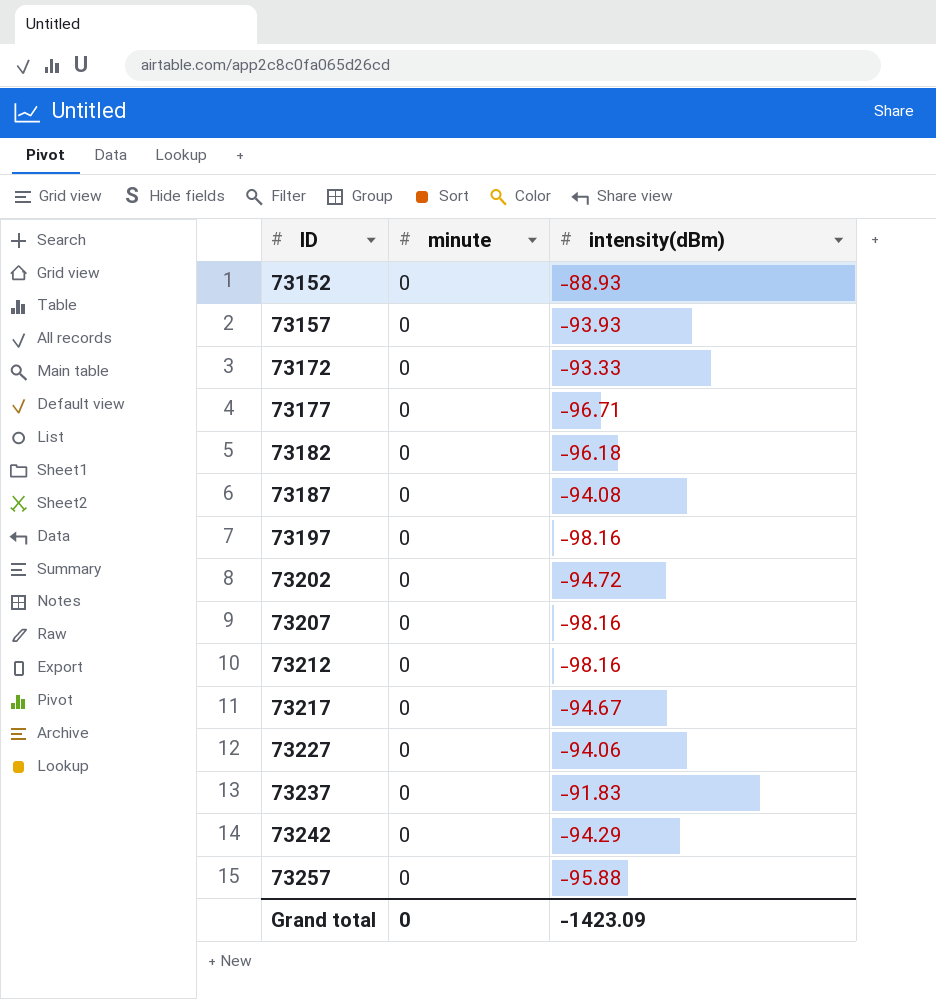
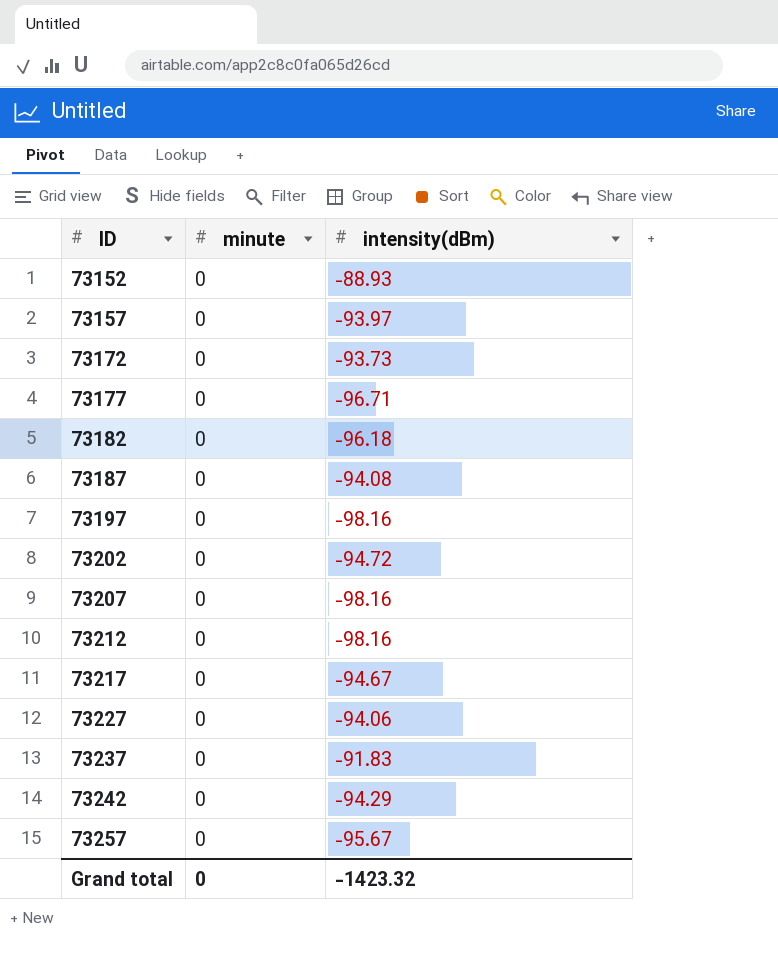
73157 | intensity(dBm): -93.93 -> -93.97
73172 | intensity(dBm): -93.33 -> -93.73
73257 | intensity(dBm): -95.88 -> -95.67
Grand total | intensity(dBm): -1423.09 -> -1423.32

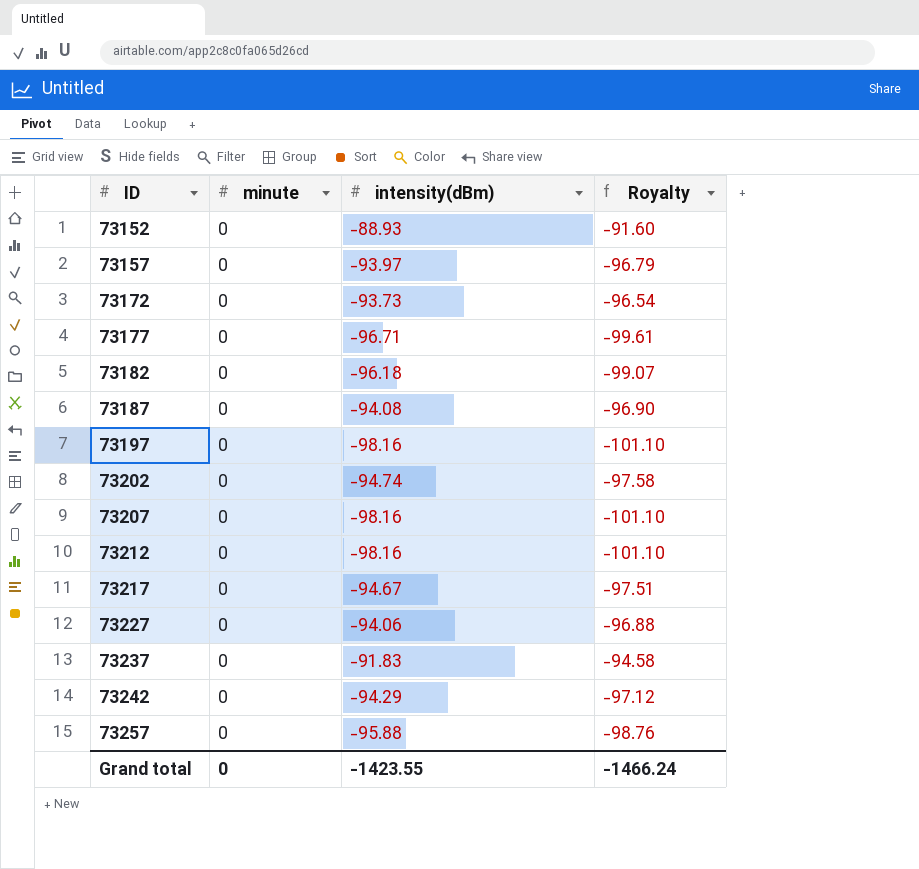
column Royalty | formula: none -> [intensity(dBm)] * 1.03
73202 | intensity(dBm): -94.72 -> -94.74
73257 | intensity(dBm): -95.67 -> -95.88
Grand total | intensity(dBm): -1423.32 -> -1423.55

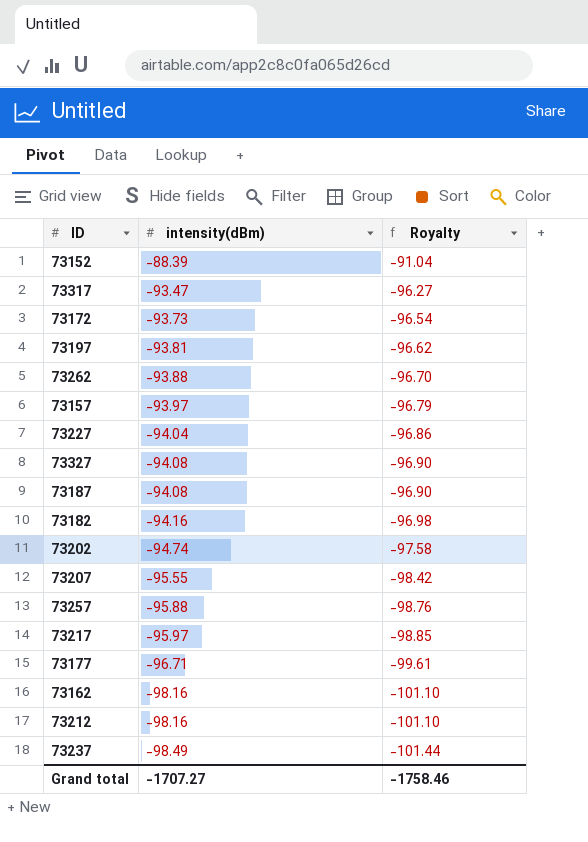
row order: ID ascending -> intensity(dBm) descending
column minute | position: 2 -> none
row 73242: 0 | -94.29 | -97.12 -> none
73152 | intensity(dBm): -88.93 -> -88.39
73152 | Royalty: -91.60 -> -91.04
row 73317: none -> -93.47 | -96.27
73197 | intensity(dBm): -98.16 -> -93.81
73197 | Royalty: -101.10 -> -96.62
row 73262: none -> -93.88 | -96.70
73227 | intensity(dBm): -94.06 -> -94.04
73227 | Royalty: -96.88 -> -96.86
row 73327: none -> -94.08 | -96.90
73182 | intensity(dBm): -96.18 -> -94.16
73182 | Royalty: -99.07 -> -96.98
73207 | intensity(dBm): -98.16 -> -95.55
73207 | Royalty: -101.10 -> -98.42
73217 | intensity(dBm): -94.67 -> -95.97
73217 | Royalty: -97.51 -> -98.85
row 73162: none -> -98.16 | -101.10
73237 | intensity(dBm): -91.83 -> -98.49
73237 | Royalty: -94.58 -> -101.44
Grand total | intensity(dBm): -1423.55 -> -1707.27
Grand total | Royalty: -1466.24 -> -1758.46

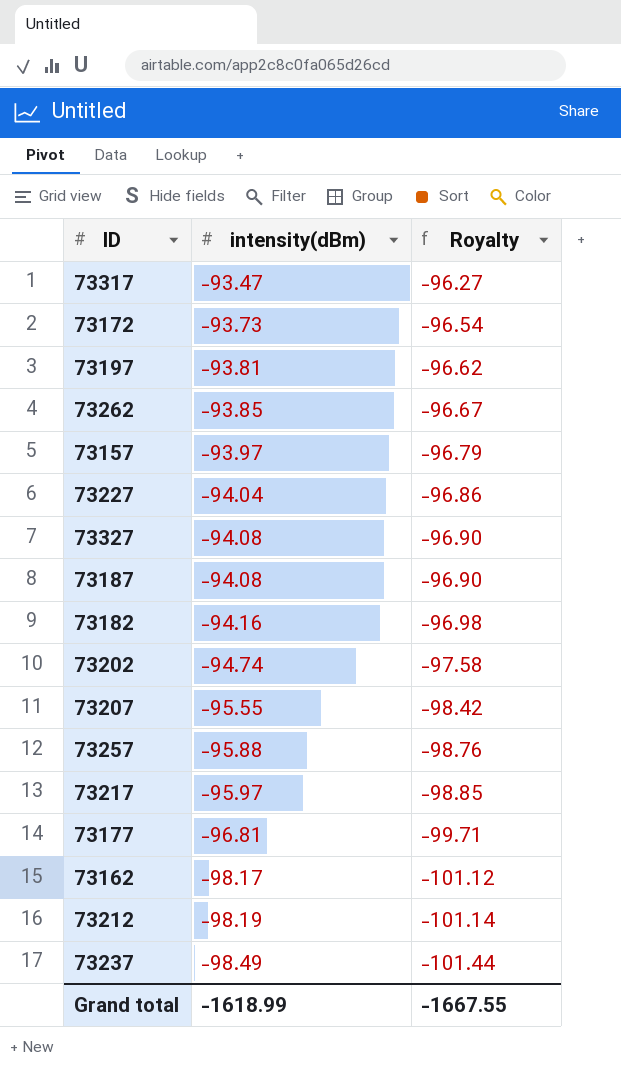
row 73152: -88.39 | -91.04 -> none
73262 | intensity(dBm): -93.88 -> -93.85
73262 | Royalty: -96.70 -> -96.67
73177 | intensity(dBm): -96.71 -> -96.81
73177 | Royalty: -99.61 -> -99.71
73162 | intensity(dBm): -98.16 -> -98.17
73162 | Royalty: -101.10 -> -101.12
73212 | intensity(dBm): -98.16 -> -98.19
73212 | Royalty: -101.10 -> -101.14
Grand total | intensity(dBm): -1707.27 -> -1618.99
Grand total | Royalty: -1758.46 -> -1667.55

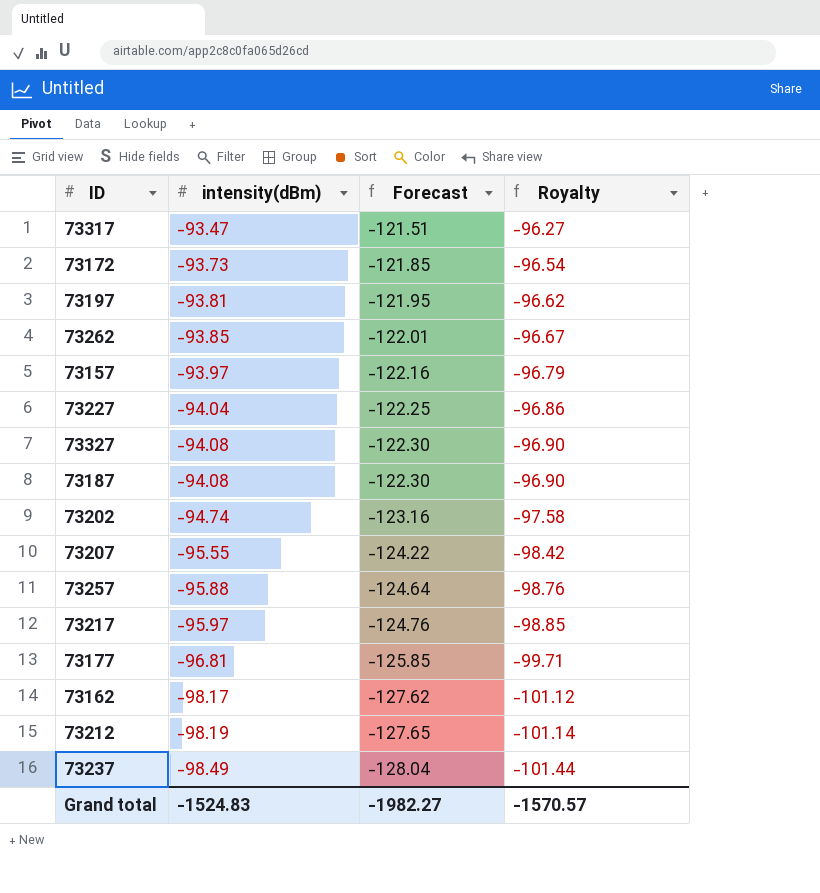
column Forecast | formula: none -> [intensity(dBm)] * 1.3
row 73182: -94.16 | -96.98 -> none
Grand total | intensity(dBm): -1618.99 -> -1524.83
Grand total | Royalty: -1667.55 -> -1570.57

